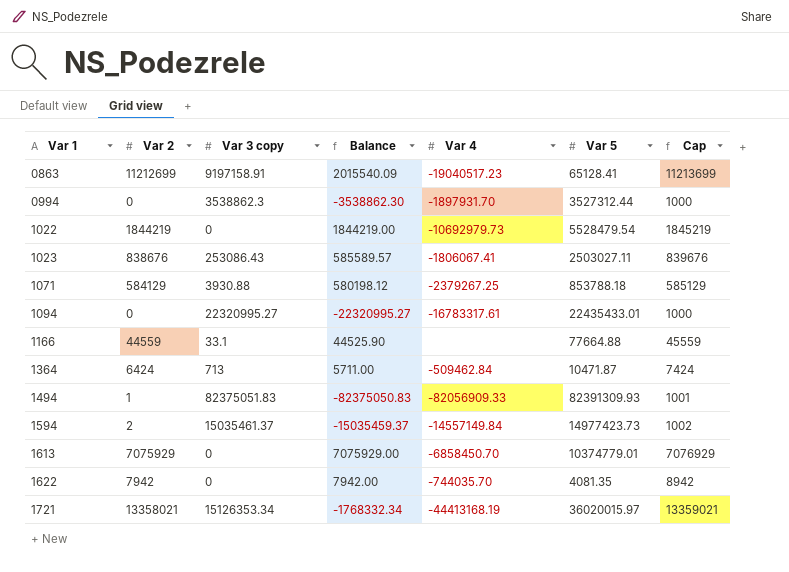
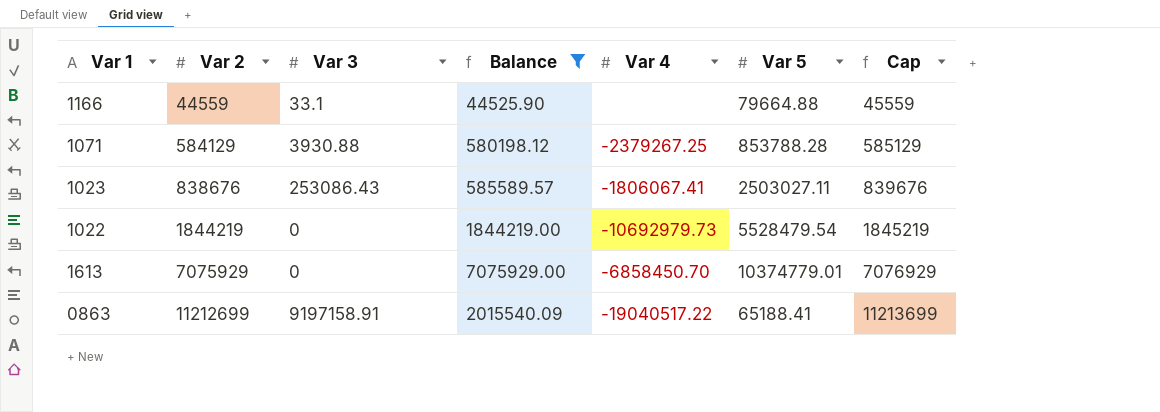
filter: none -> Balance >= 44525.90
row order: Var 1 ascending -> Var 2 ascending
column name: Var 3 copy -> Var 3
1166 | Var 5: 77664.88 -> 79664.88
1071 | Var 5: 853788.18 -> 853788.28
0863 | Var 4: -19040517.23 -> -19040517.22
0863 | Var 5: 65128.41 -> 65188.41

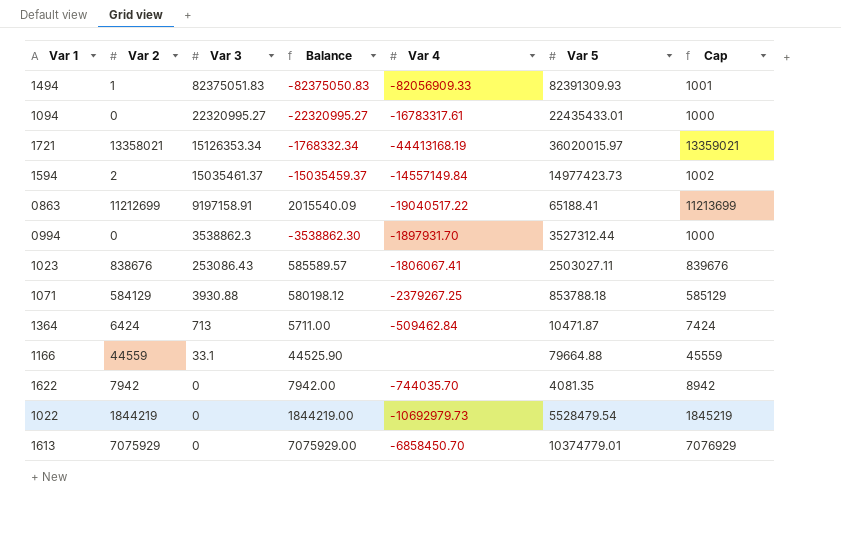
filter: Balance >= 44525.90 -> none
row order: Var 2 ascending -> Var 3 descending
1071 | Var 5: 853788.28 -> 853788.18

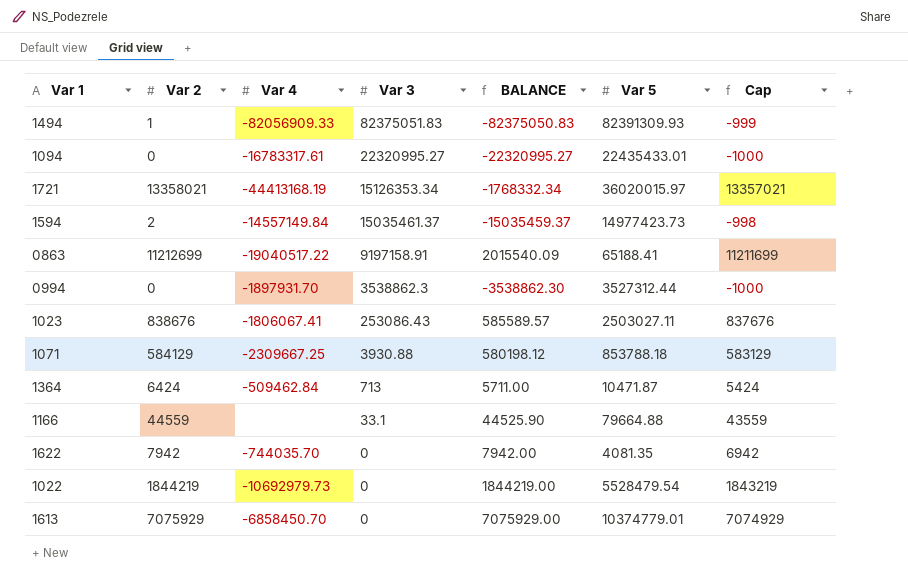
column Var 4 | position: 5 -> 3
column name: Balance -> BALANCE
column Cap | formula: [Var 2] + 1000 -> [Var 2] - 1000
1071 | Var 4: -2379267.25 -> -2309667.25

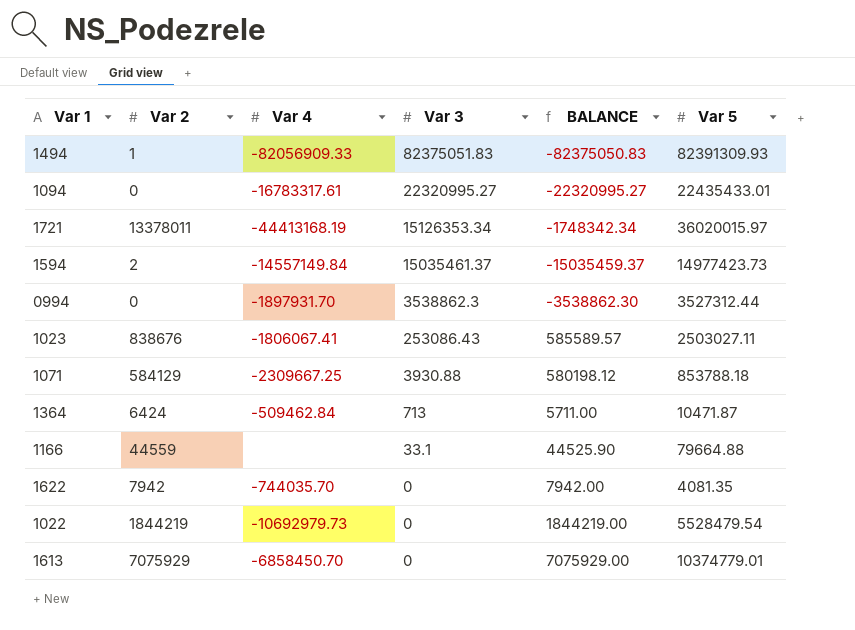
column Cap | formula: [Var 2] - 1000 -> none
row 0863: 11212699 | -19040517.22 | 9197158.91 | 2015540.09 | 65188.41 | 11211699 -> none
1721 | Var 2: 13358021 -> 13378011
1721 | BALANCE: -1768332.34 -> -1748342.34

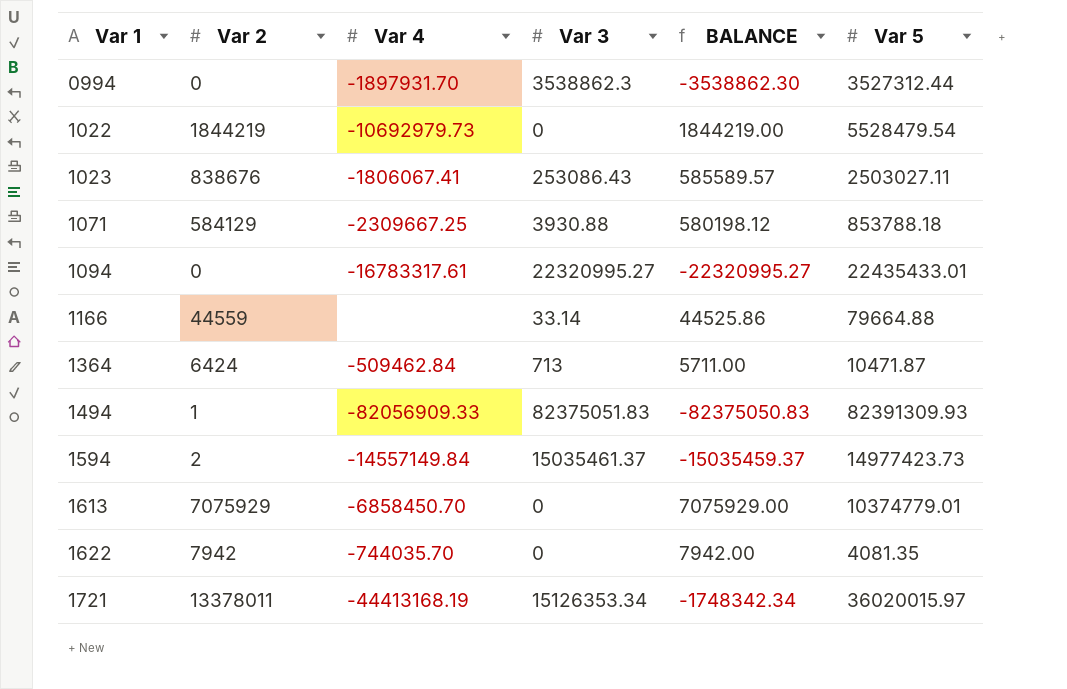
row order: Var 3 descending -> Var 1 ascending
1166 | Var 3: 33.1 -> 33.14
1166 | BALANCE: 44525.90 -> 44525.86

